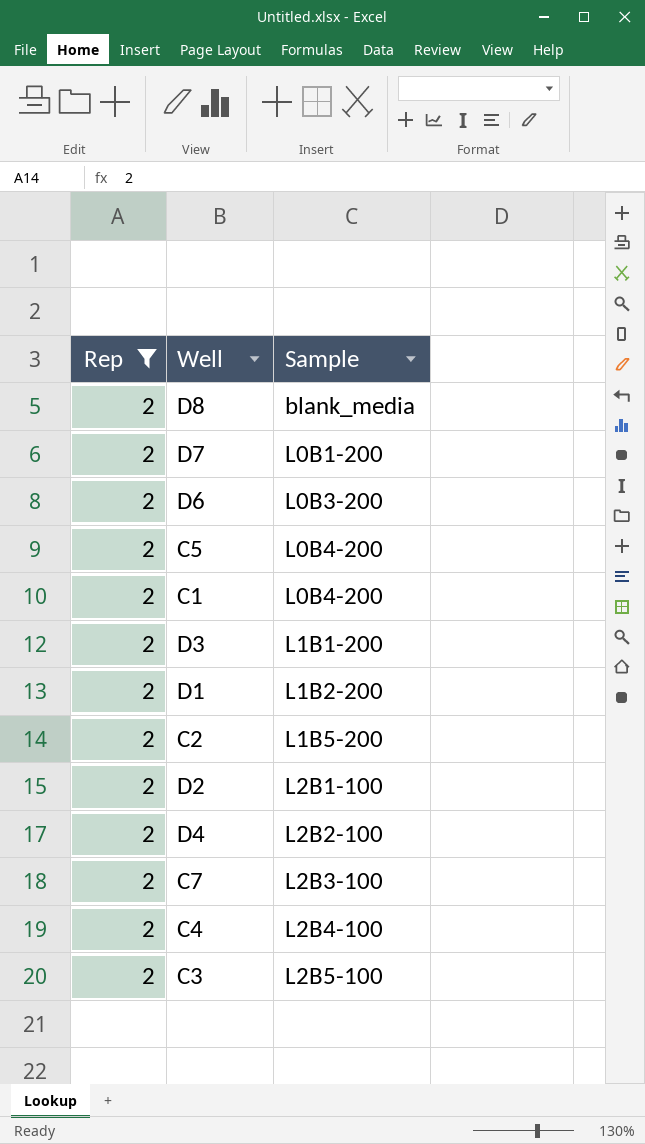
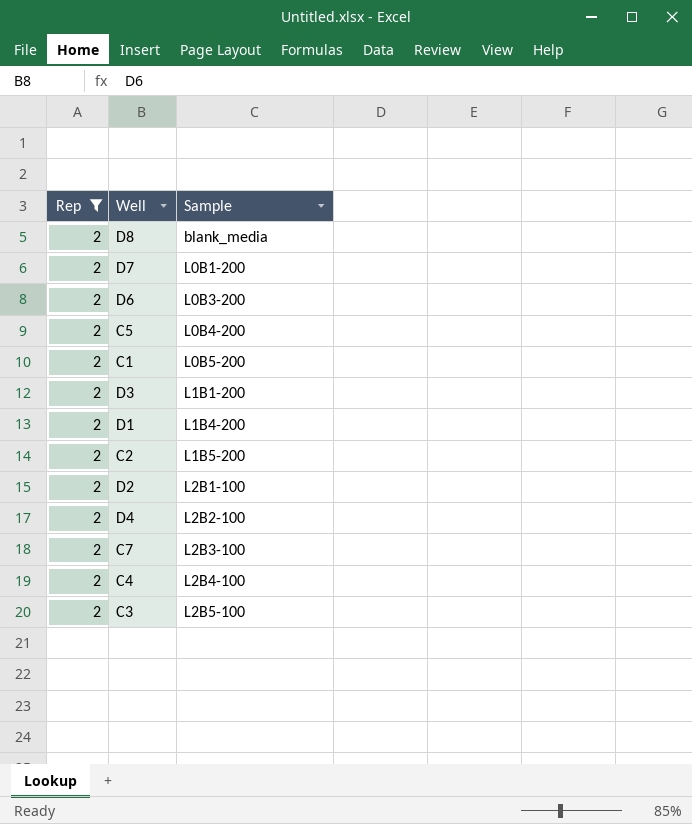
C1 | Sample: L0B4-200 -> L0B5-200
D1 | Sample: L1B2-200 -> L1B4-200

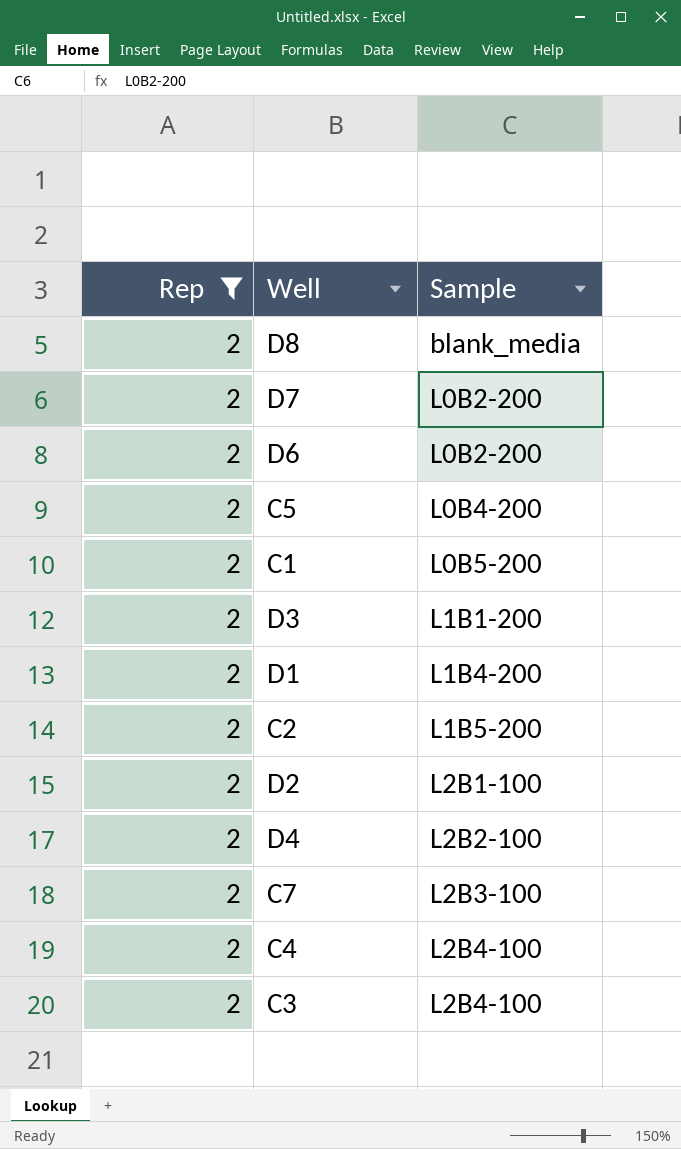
D7 | Sample: L0B1-200 -> L0B2-200
D6 | Sample: L0B3-200 -> L0B2-200
C3 | Sample: L2B5-100 -> L2B4-100

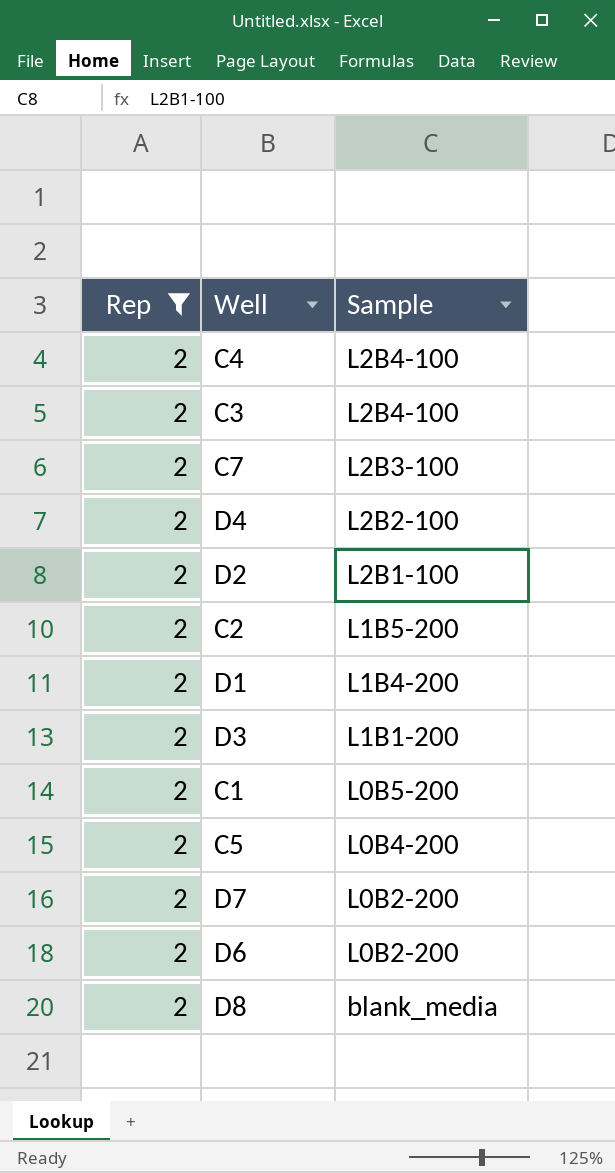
row order: Sample ascending -> Sample descending

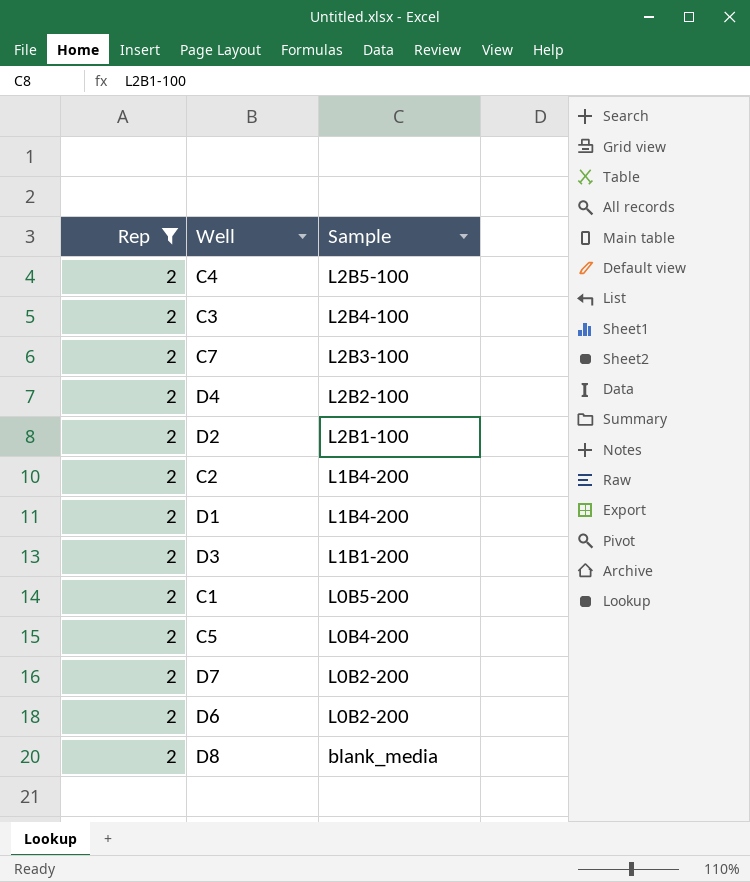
C4 | Sample: L2B4-100 -> L2B5-100
C2 | Sample: L1B5-200 -> L1B4-200

